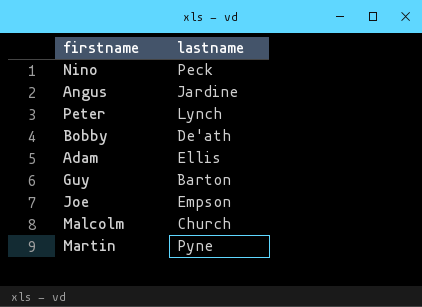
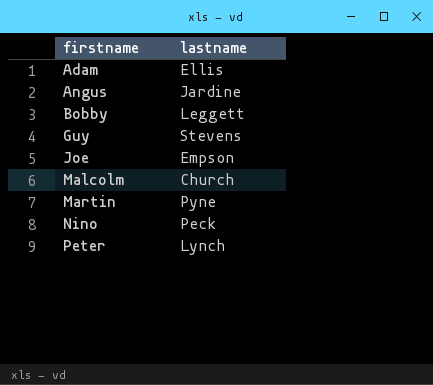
row order: none -> firstname ascending
Bobby | lastname: De'ath -> Leggett
Guy | lastname: Barton -> Stevens

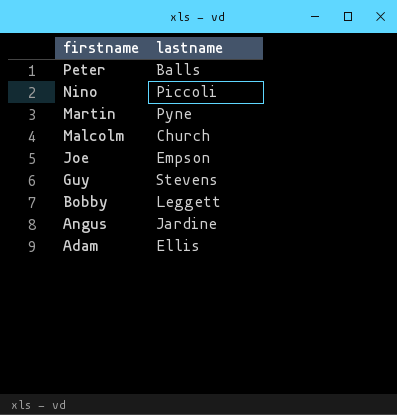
row order: firstname ascending -> firstname descending
Peter | lastname: Lynch -> Balls
Nino | lastname: Peck -> Piccoli

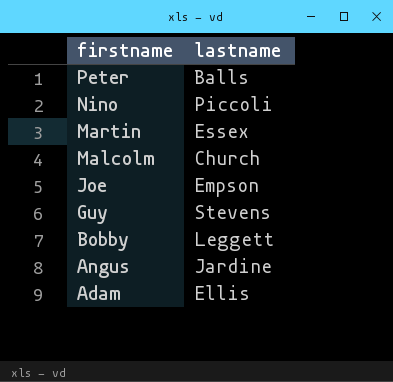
Martin | lastname: Pyne -> Essex

